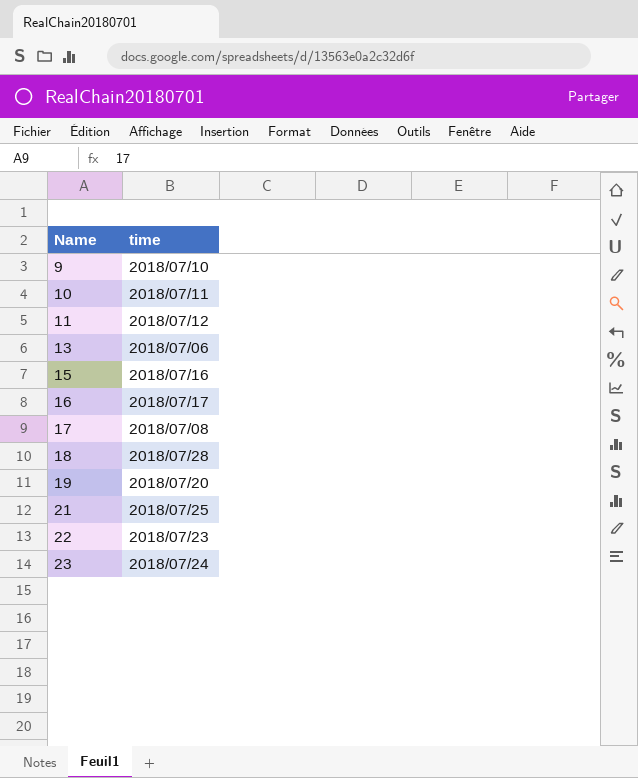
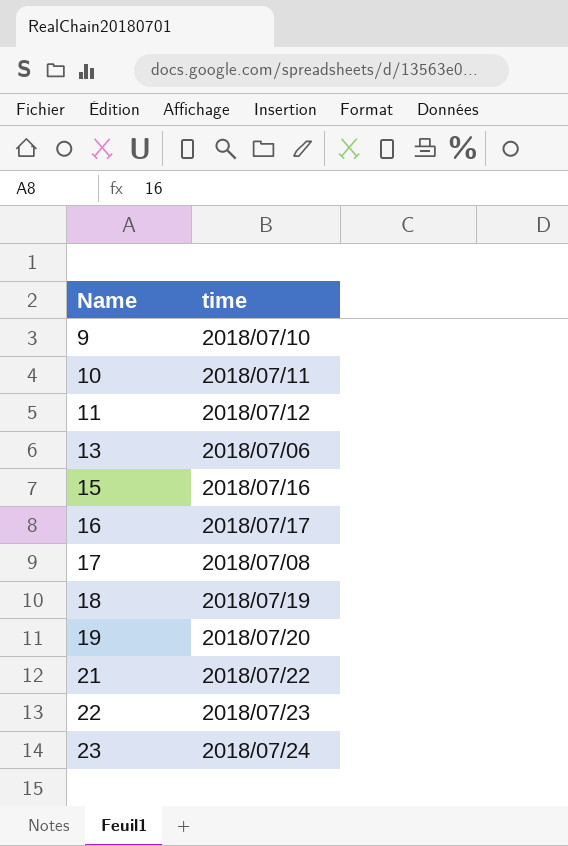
18 | time: 2018/07/28 -> 2018/07/19
21 | time: 2018/07/25 -> 2018/07/22

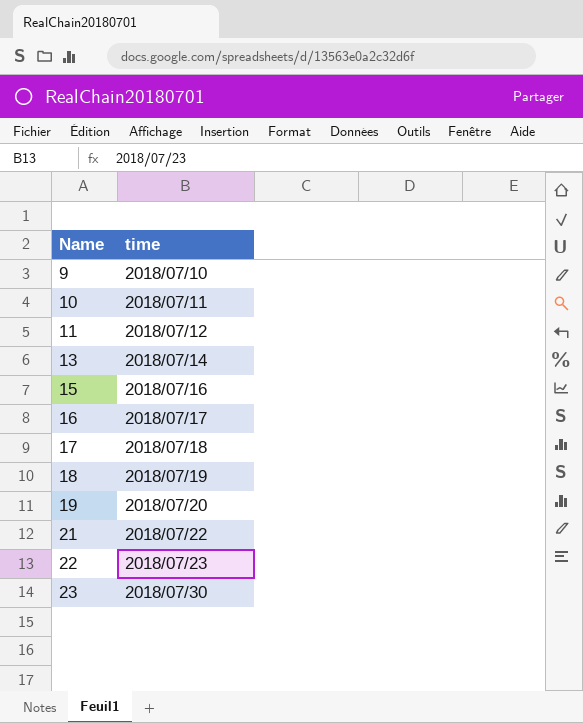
13 | time: 2018/07/06 -> 2018/07/14
17 | time: 2018/07/08 -> 2018/07/18
23 | time: 2018/07/24 -> 2018/07/30

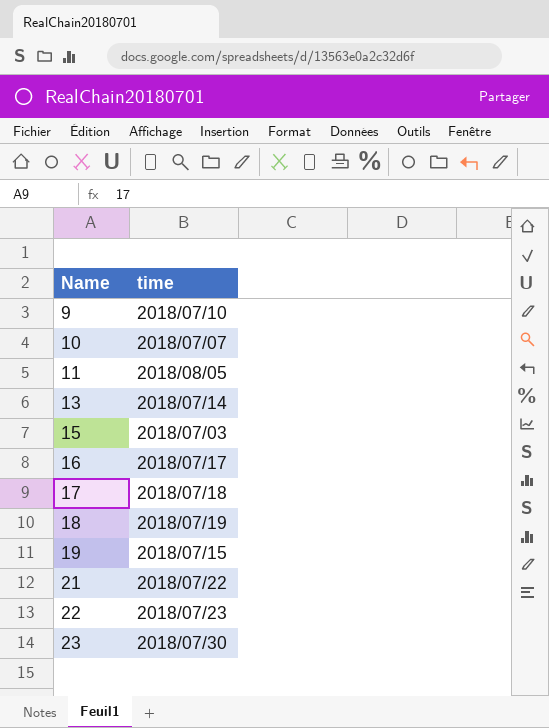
10 | time: 2018/07/11 -> 2018/07/07
11 | time: 2018/07/12 -> 2018/08/05
15 | time: 2018/07/16 -> 2018/07/03
19 | time: 2018/07/20 -> 2018/07/15

